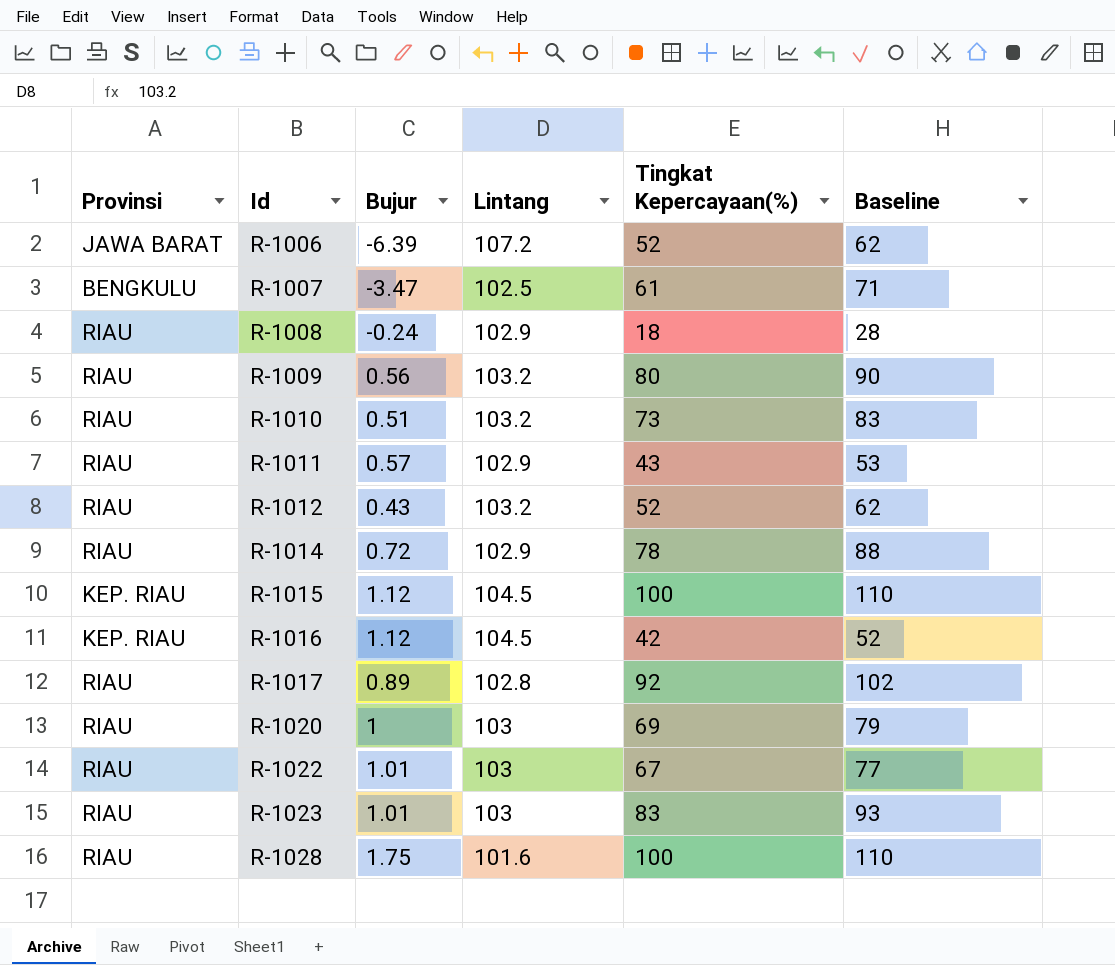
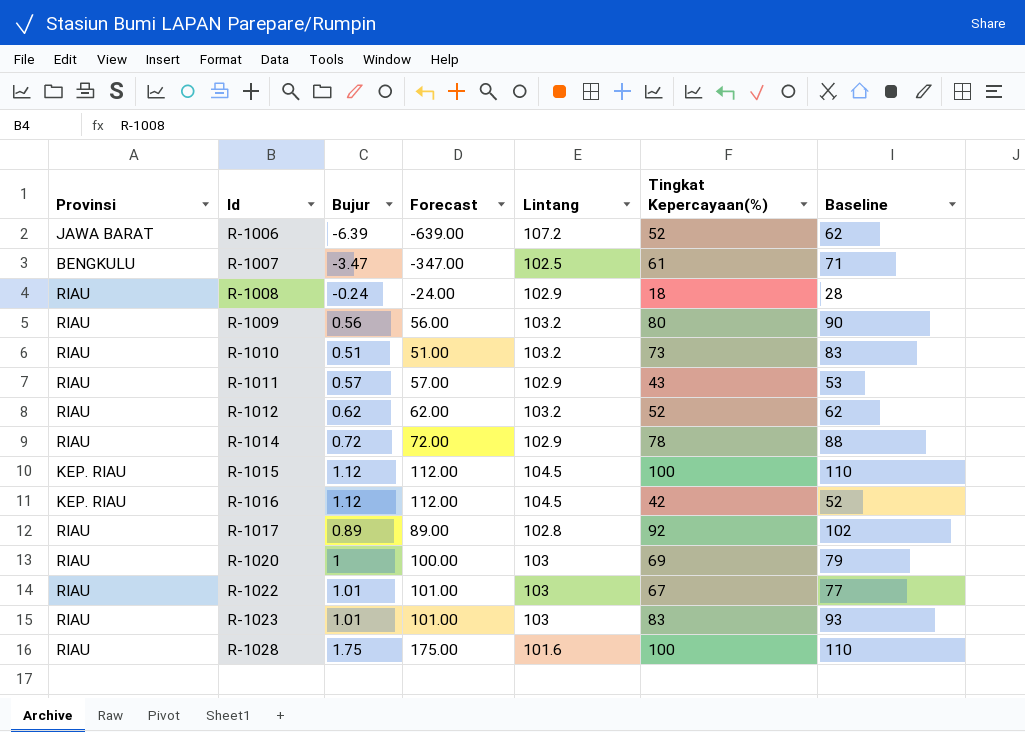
column Forecast | formula: none -> [Bujur] * 100
R-1012 | Bujur: 0.43 -> 0.62

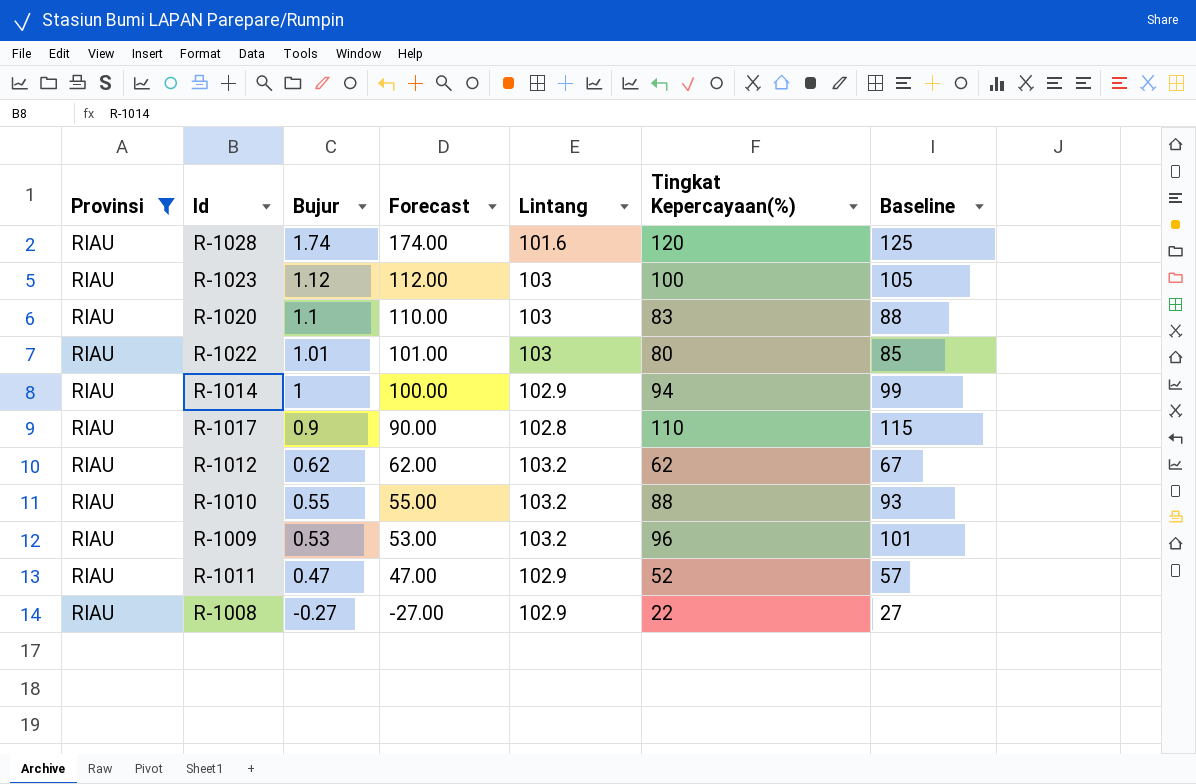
filter: none -> Provinsi = RIAU
row order: Id ascending -> Bujur descending
column Baseline | formula: [Tingkat Kepercayaan(%)] + 10 -> [Tingkat Kepercayaan(%)] + 5
R-1028 | Bujur: 1.75 -> 1.74
R-1028 | Forecast: 175.00 -> 174.00
R-1028 | Tingkat Kepercayaan(%): 100 -> 120
R-1023 | Bujur: 1.01 -> 1.12
R-1023 | Forecast: 101.00 -> 112.00
R-1023 | Tingkat Kepercayaan(%): 83 -> 100
R-1020 | Bujur: 1 -> 1.1
R-1020 | Forecast: 100.00 -> 110.00
R-1020 | Tingkat Kepercayaan(%): 69 -> 83
R-1022 | Tingkat Kepercayaan(%): 67 -> 80
R-1014 | Bujur: 0.72 -> 1
R-1014 | Forecast: 72.00 -> 100.00
R-1014 | Tingkat Kepercayaan(%): 78 -> 94
R-1017 | Bujur: 0.89 -> 0.9
R-1017 | Forecast: 89.00 -> 90.00
R-1017 | Tingkat Kepercayaan(%): 92 -> 110
R-1012 | Tingkat Kepercayaan(%): 52 -> 62
R-1010 | Bujur: 0.51 -> 0.55
R-1010 | Forecast: 51.00 -> 55.00
R-1010 | Tingkat Kepercayaan(%): 73 -> 88
R-1009 | Bujur: 0.56 -> 0.53
R-1009 | Forecast: 56.00 -> 53.00
R-1009 | Tingkat Kepercayaan(%): 80 -> 96
R-1011 | Bujur: 0.57 -> 0.47
R-1011 | Forecast: 57.00 -> 47.00
R-1011 | Tingkat Kepercayaan(%): 43 -> 52
R-1008 | Bujur: -0.24 -> -0.27
R-1008 | Forecast: -24.00 -> -27.00
R-1008 | Tingkat Kepercayaan(%): 18 -> 22

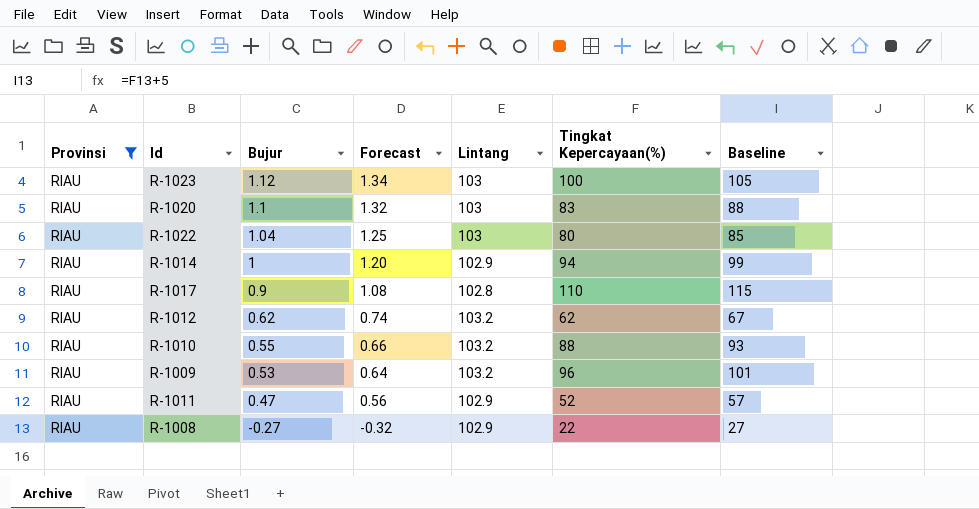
column Forecast | formula: [Bujur] * 100 -> [Bujur] * 1.2
row R-1028: RIAU | 1.74 | 174.00 | 101.6 | 120 | 125 -> none
R-1022 | Bujur: 1.01 -> 1.04

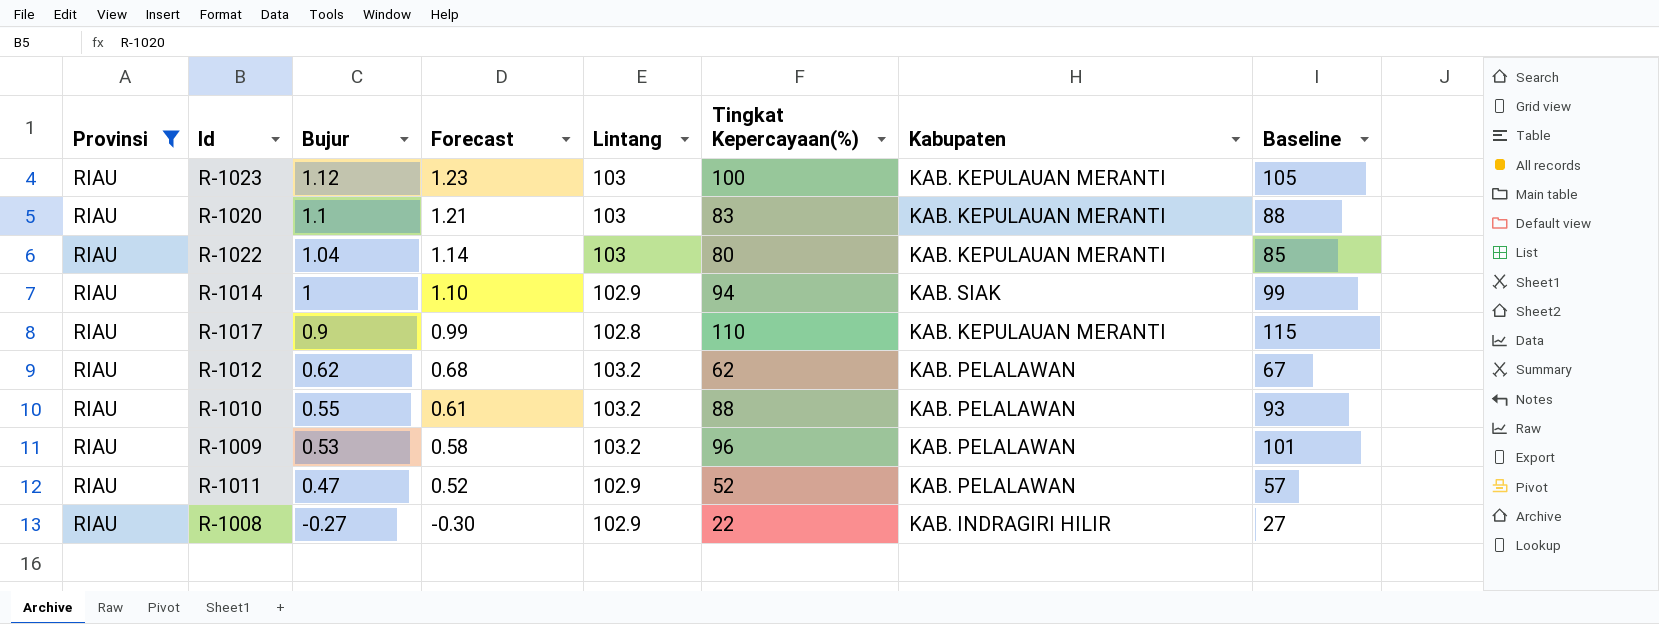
column Forecast | formula: [Bujur] * 1.2 -> [Bujur] * 1.1
column Kabupaten | position: none -> 7

